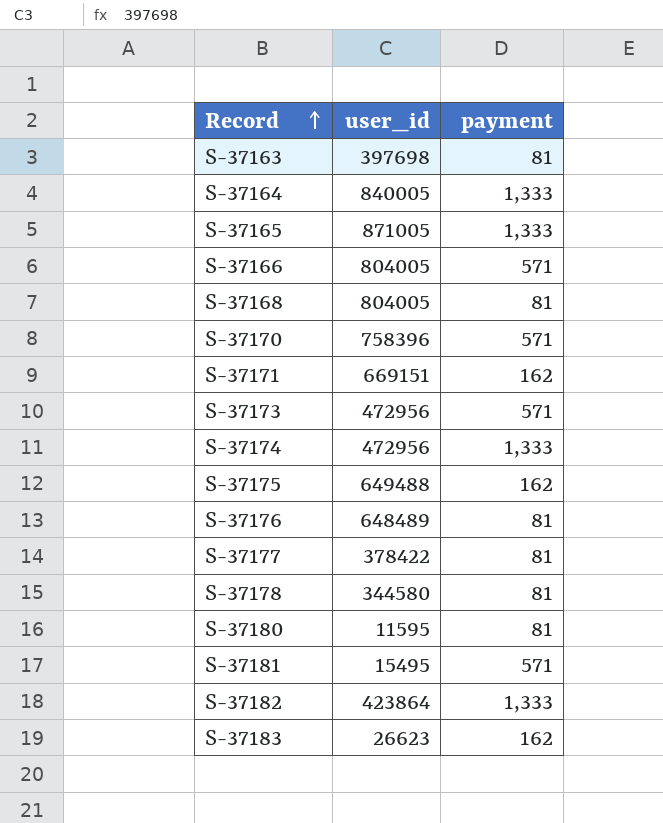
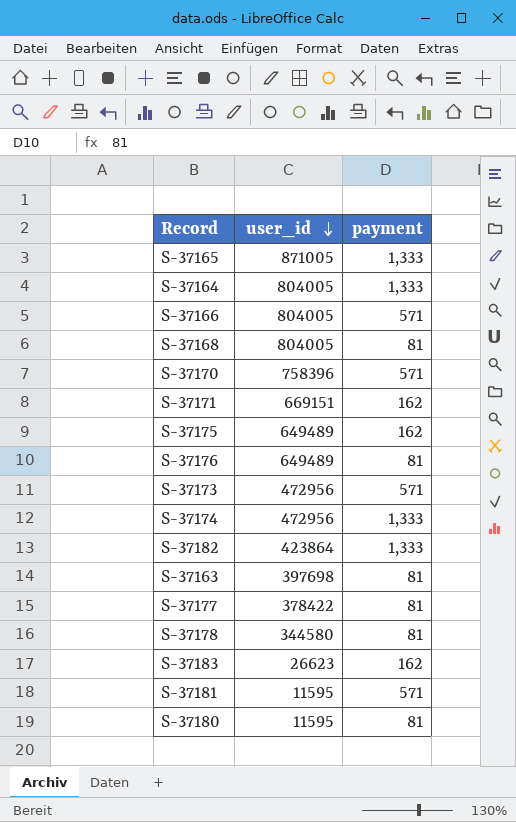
row order: Record ascending -> user_id descending
S-37164 | user_id: 840005 -> 804005
S-37175 | user_id: 649488 -> 649489
S-37176 | user_id: 648489 -> 649489
S-37181 | user_id: 15495 -> 11595

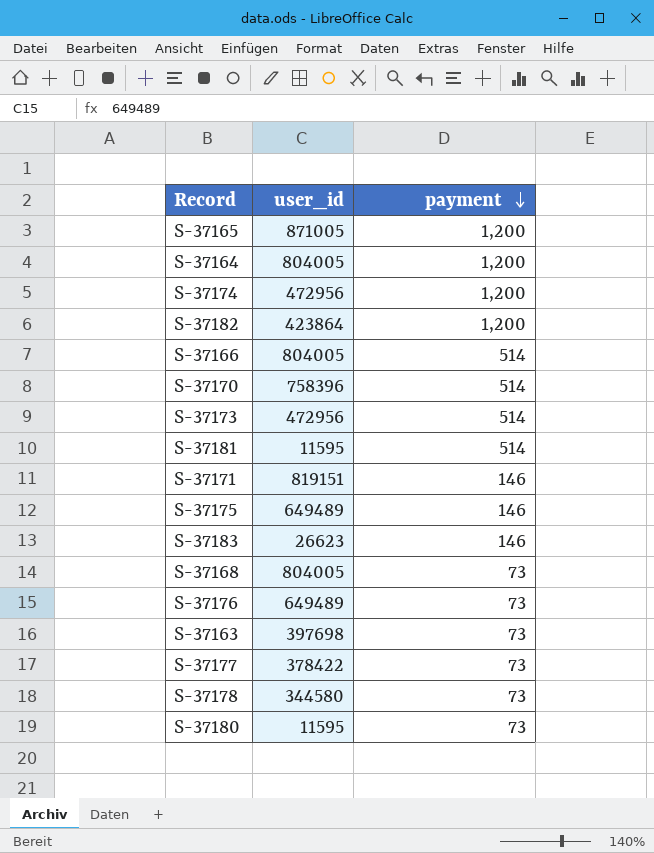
row order: user_id descending -> payment descending
S-37165 | payment: 1,333 -> 1,200
S-37164 | payment: 1,333 -> 1,200
S-37174 | payment: 1,333 -> 1,200
S-37182 | payment: 1,333 -> 1,200
S-37166 | payment: 571 -> 514
S-37170 | payment: 571 -> 514
S-37173 | payment: 571 -> 514
S-37181 | payment: 571 -> 514
S-37171 | user_id: 669151 -> 819151
S-37171 | payment: 162 -> 146
S-37175 | payment: 162 -> 146
S-37183 | payment: 162 -> 146
S-37168 | payment: 81 -> 73
S-37176 | payment: 81 -> 73
S-37163 | payment: 81 -> 73
S-37177 | payment: 81 -> 73
S-37178 | payment: 81 -> 73
S-37180 | payment: 81 -> 73

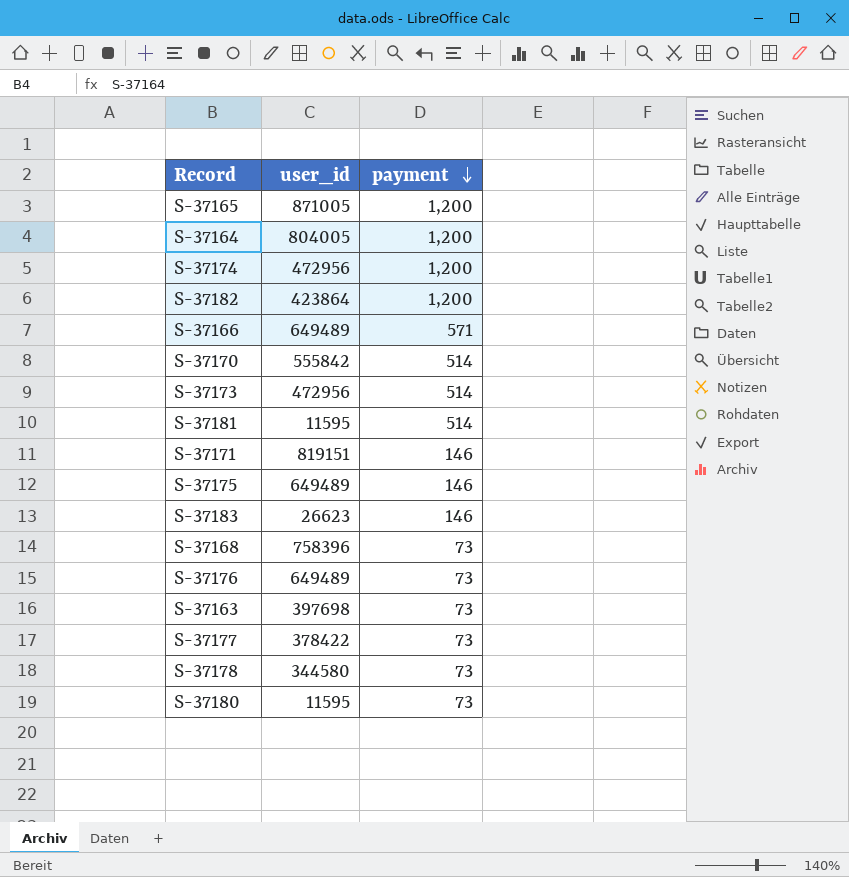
S-37166 | user_id: 804005 -> 649489
S-37166 | payment: 514 -> 571
S-37170 | user_id: 758396 -> 555842
S-37168 | user_id: 804005 -> 758396

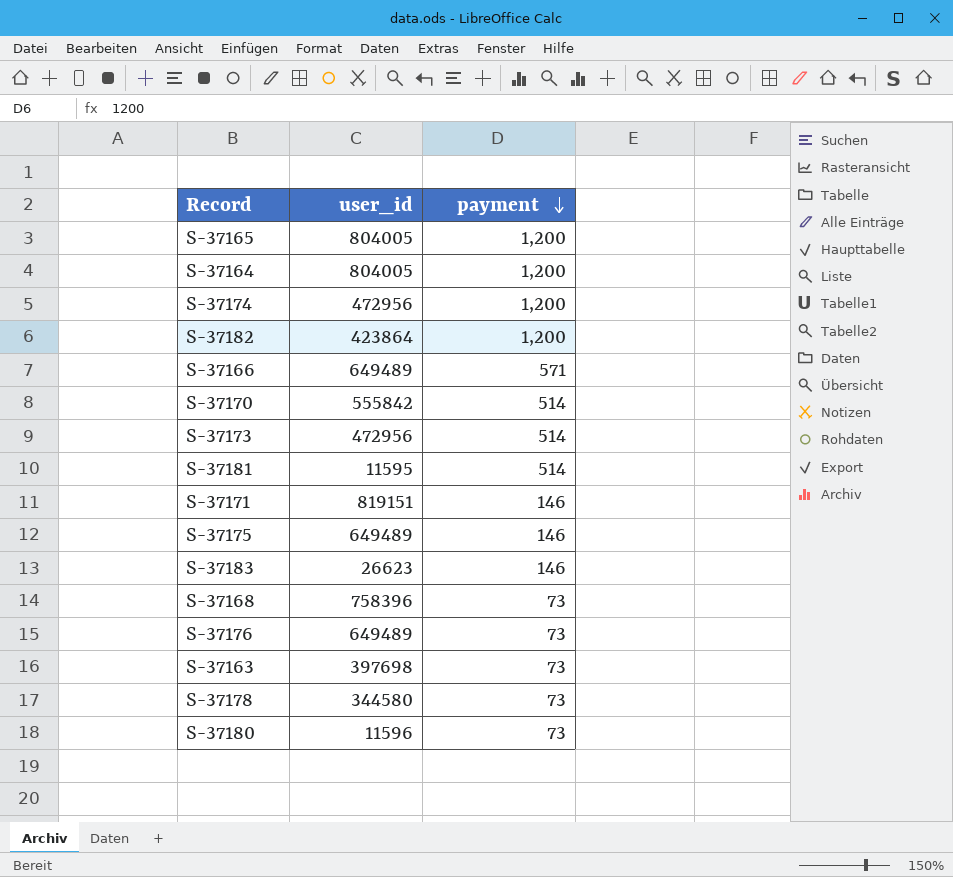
row S-37177: 378422 | 73 -> none
S-37165 | user_id: 871005 -> 804005
S-37180 | user_id: 11595 -> 11596

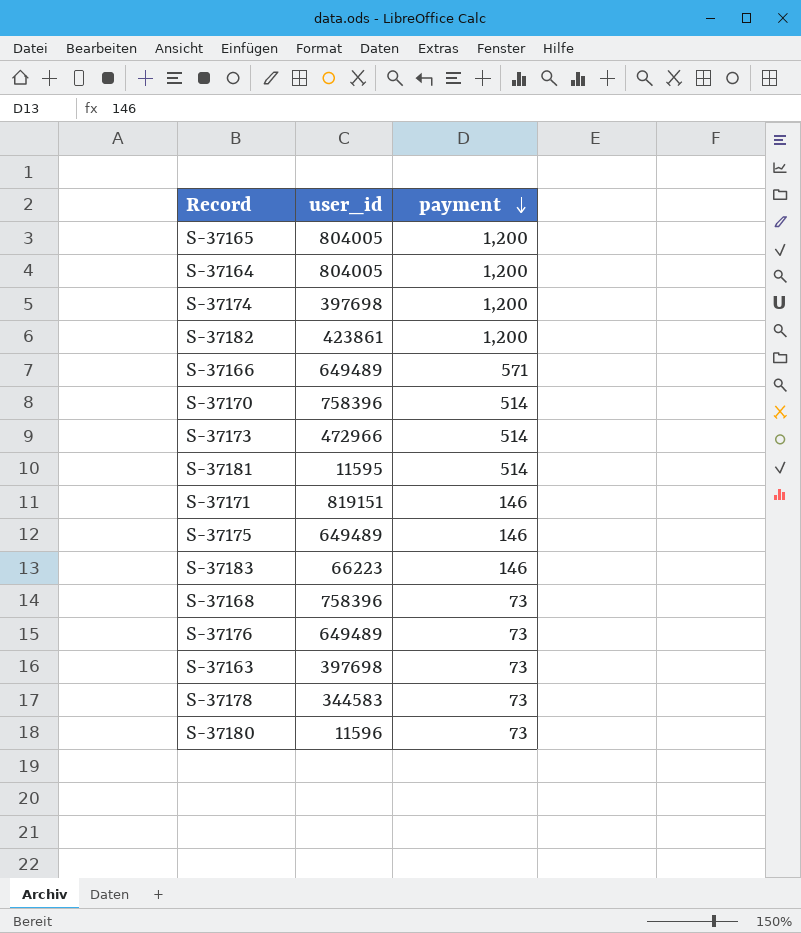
S-37174 | user_id: 472956 -> 397698
S-37182 | user_id: 423864 -> 423861
S-37170 | user_id: 555842 -> 758396
S-37173 | user_id: 472956 -> 472966
S-37183 | user_id: 26623 -> 66223
S-37178 | user_id: 344580 -> 344583

